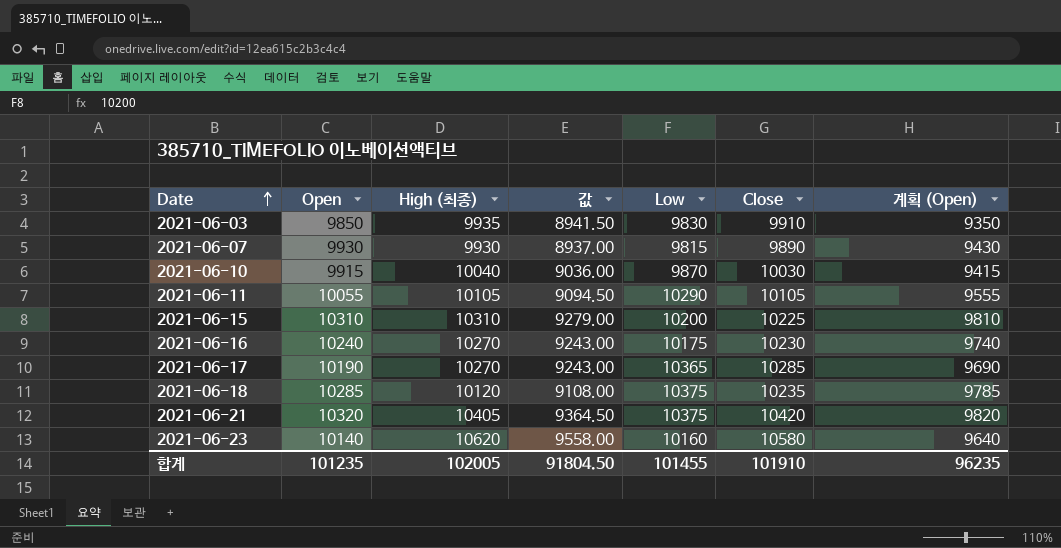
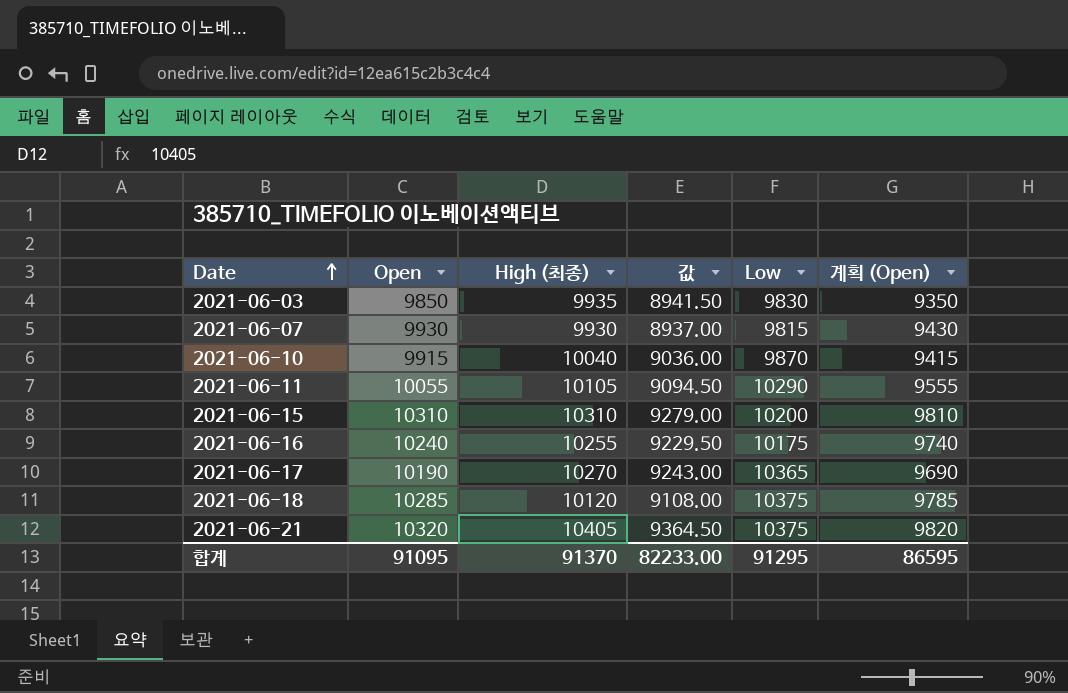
column Close | position: 6 -> none
row 2021-06-23: 10140 | 10620 | 9558.00 | 10160 | 10580 | 9640 -> none
2021-06-16 | High (최종): 10270 -> 10255
2021-06-16 | 값: 9243.00 -> 9229.50
합계 | Open: 101235 -> 91095
합계 | High (최종): 102005 -> 91370
합계 | 값: 91804.50 -> 82233.00
합계 | Low: 101455 -> 91295
합계 | 계획 (Open): 96235 -> 86595

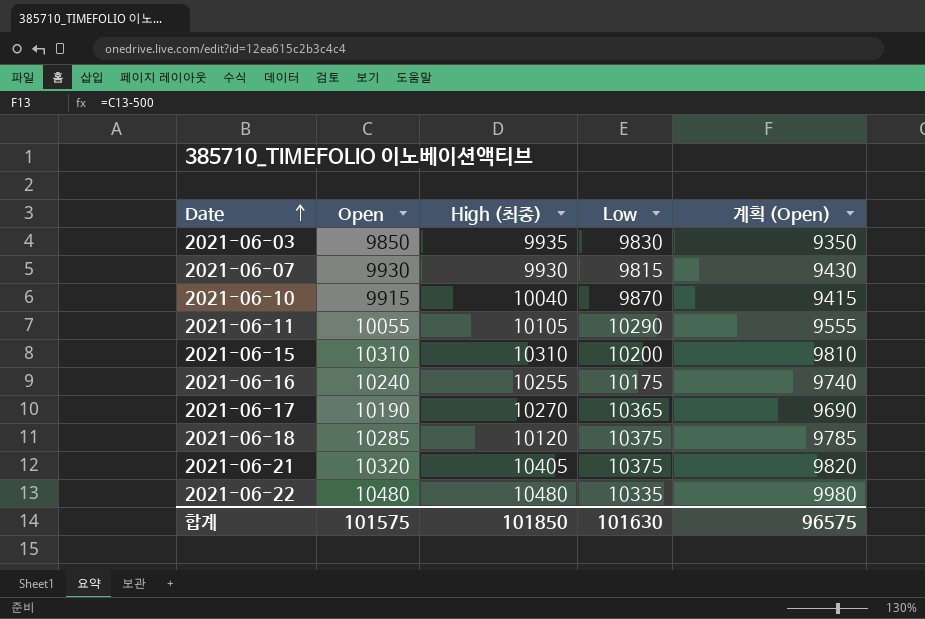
column 값 | formula: [High (최종)] * 0.9 -> none
row 2021-06-22: none -> 10480 | 10480 | 10335 | 9980
합계 | Open: 91095 -> 101575
합계 | High (최종): 91370 -> 101850
합계 | Low: 91295 -> 101630
합계 | 계획 (Open): 86595 -> 96575

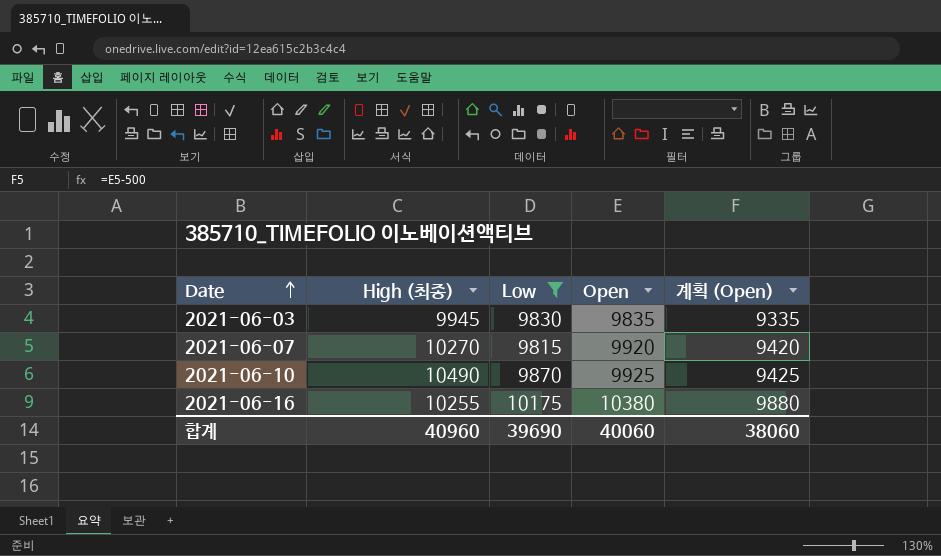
filter: none -> Low <= 10175
column Open | position: 2 -> 4
2021-06-03 | High (최종): 9935 -> 9945
2021-06-03 | Open: 9850 -> 9835
2021-06-03 | 계획 (Open): 9350 -> 9335
2021-06-07 | High (최종): 9930 -> 10270
2021-06-07 | Open: 9930 -> 9920
2021-06-07 | 계획 (Open): 9430 -> 9420
2021-06-10 | High (최종): 10040 -> 10490
2021-06-10 | Open: 9915 -> 9925
2021-06-10 | 계획 (Open): 9415 -> 9425
2021-06-16 | Open: 10240 -> 10380
2021-06-16 | 계획 (Open): 9740 -> 9880
합계 | High (최종): 101850 -> 40960
합계 | Low: 101630 -> 39690
합계 | Open: 101575 -> 40060
합계 | 계획 (Open): 96575 -> 38060

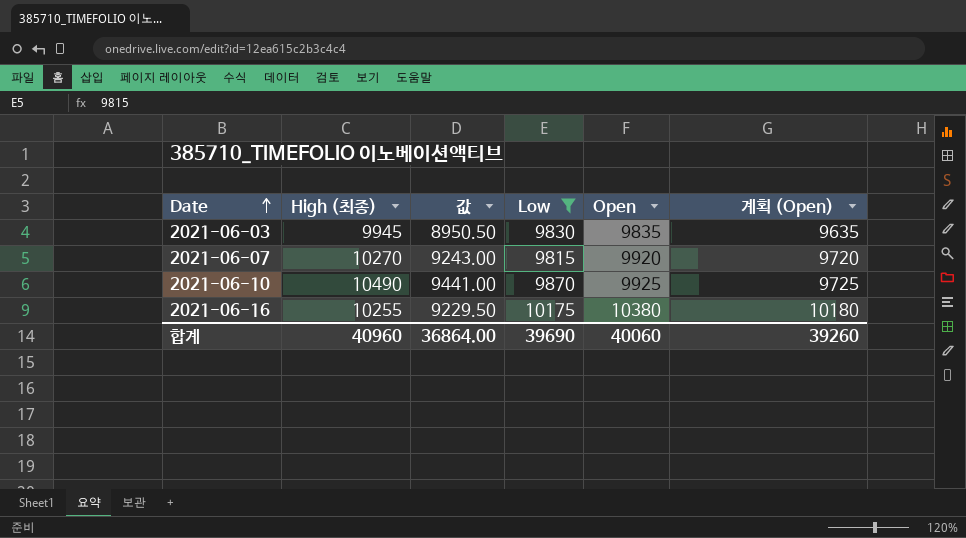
column 값 | formula: none -> [High (최종)] * 0.9
column 계획 (Open) | formula: [Open] - 500 -> [Open] - 200
합계 | 계획 (Open): 38060 -> 39260

